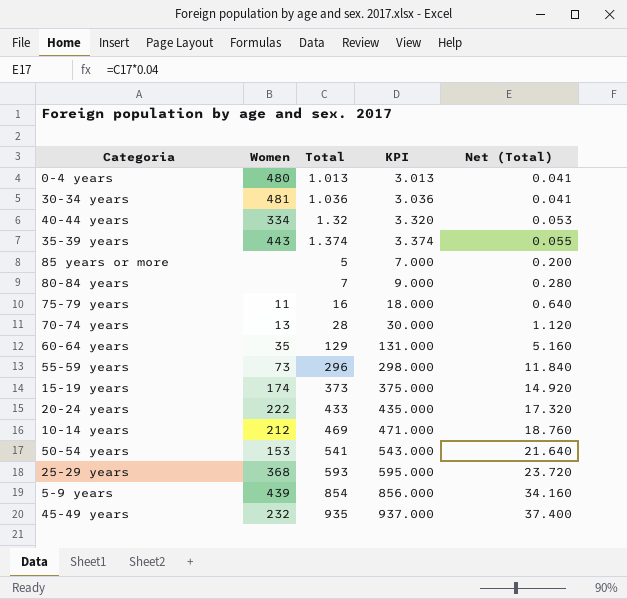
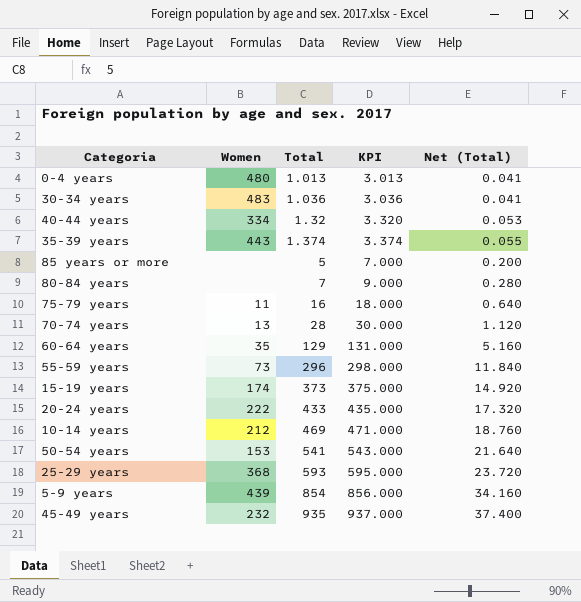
30-34 years | Women: 481 -> 483

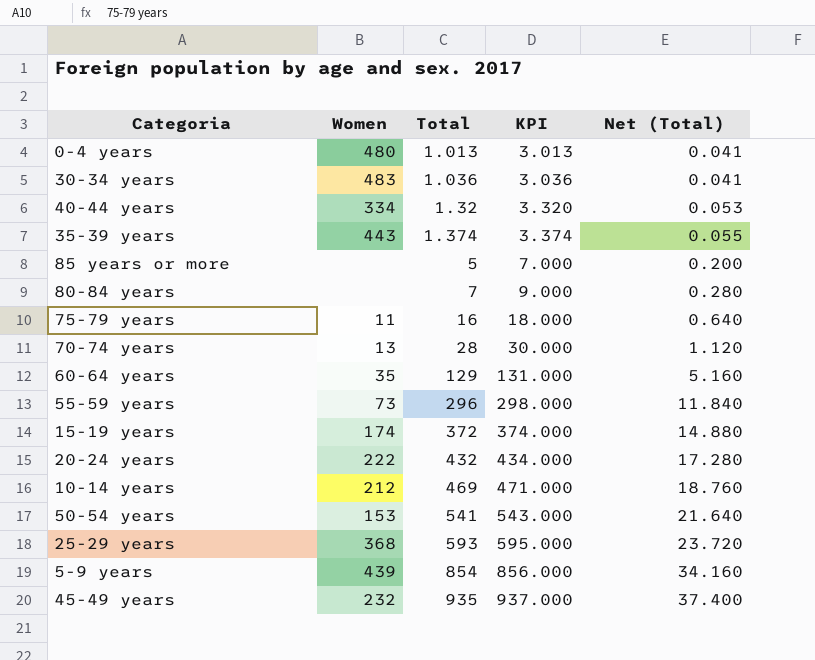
15-19 years | Total: 373 -> 372
15-19 years | KPI: 375.000 -> 374.000
15-19 years | Net (Total): 14.920 -> 14.880
20-24 years | Total: 433 -> 432
20-24 years | KPI: 435.000 -> 434.000
20-24 years | Net (Total): 17.320 -> 17.280

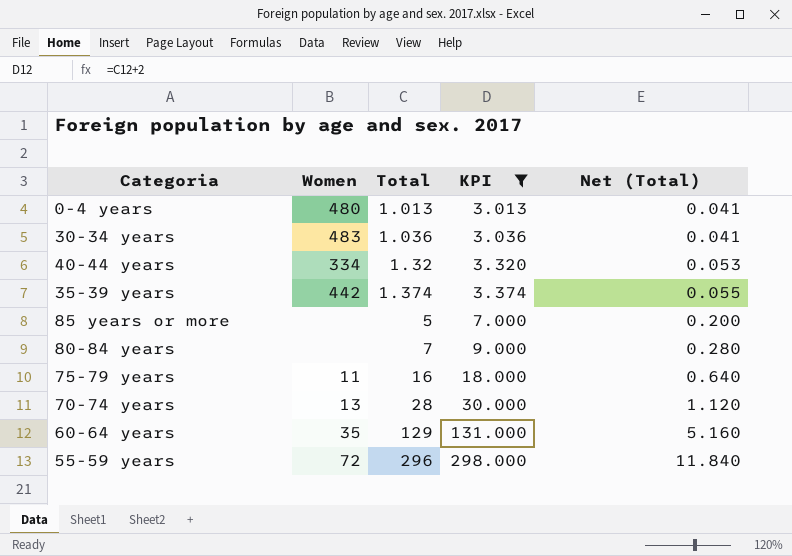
filter: none -> KPI <= 298.000
35-39 years | Women: 443 -> 442
55-59 years | Women: 73 -> 72

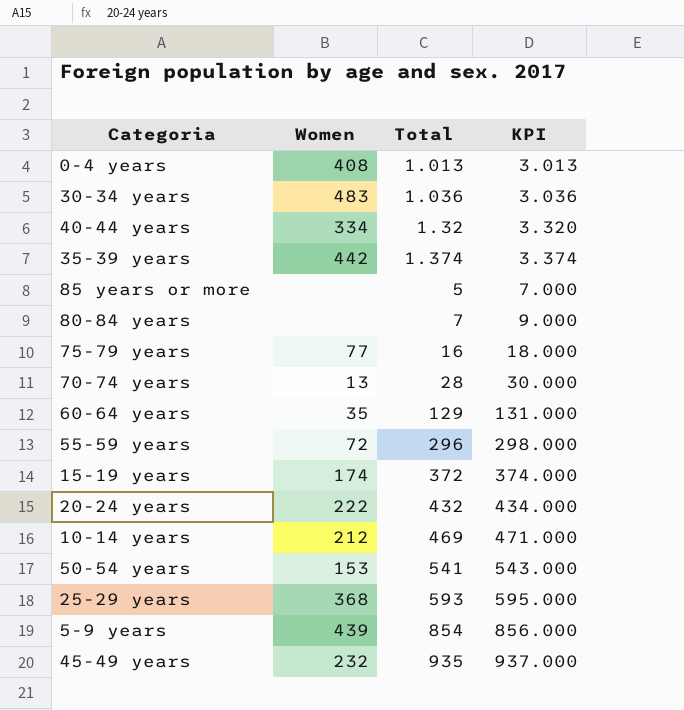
filter: KPI <= 298.000 -> none
column Net (Total) | formula: [Total] * 0.04 -> none
0-4 years | Women: 480 -> 408
75-79 years | Women: 11 -> 77

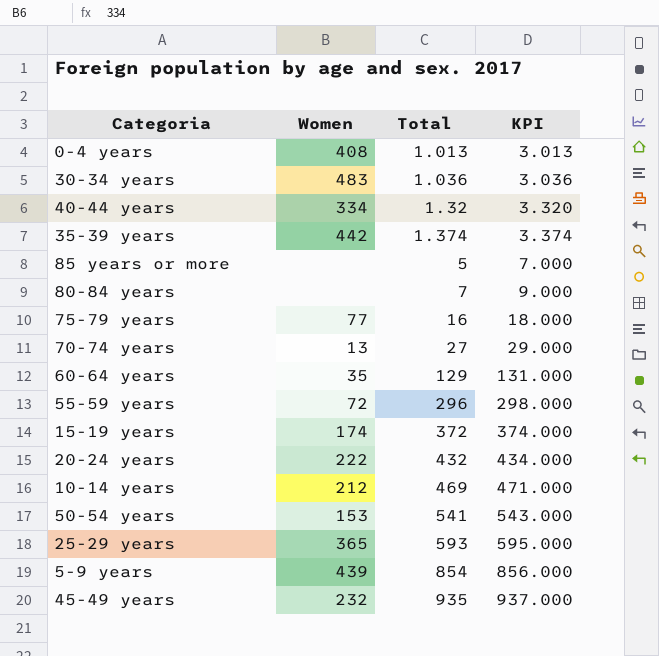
70-74 years | Total: 28 -> 27
70-74 years | KPI: 30.000 -> 29.000
25-29 years | Women: 368 -> 365

